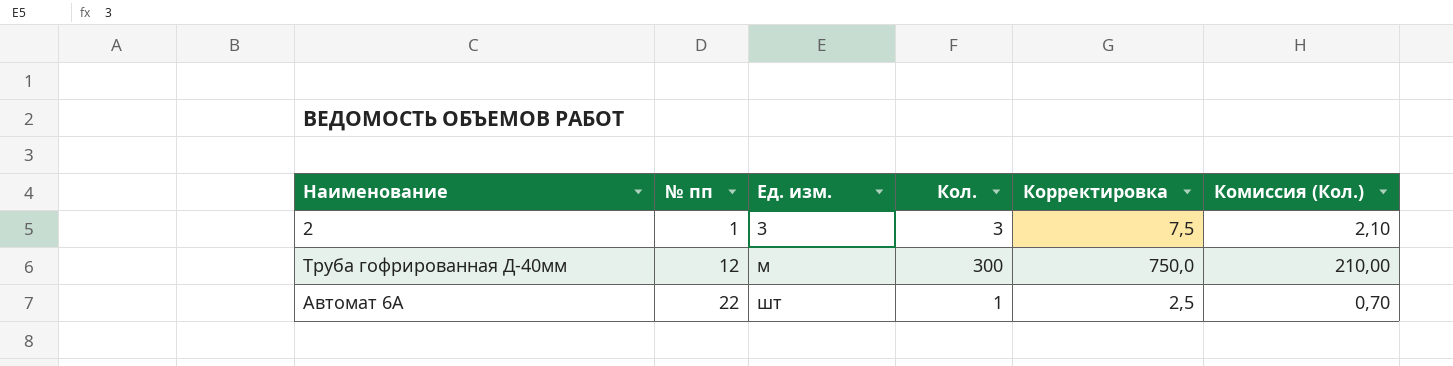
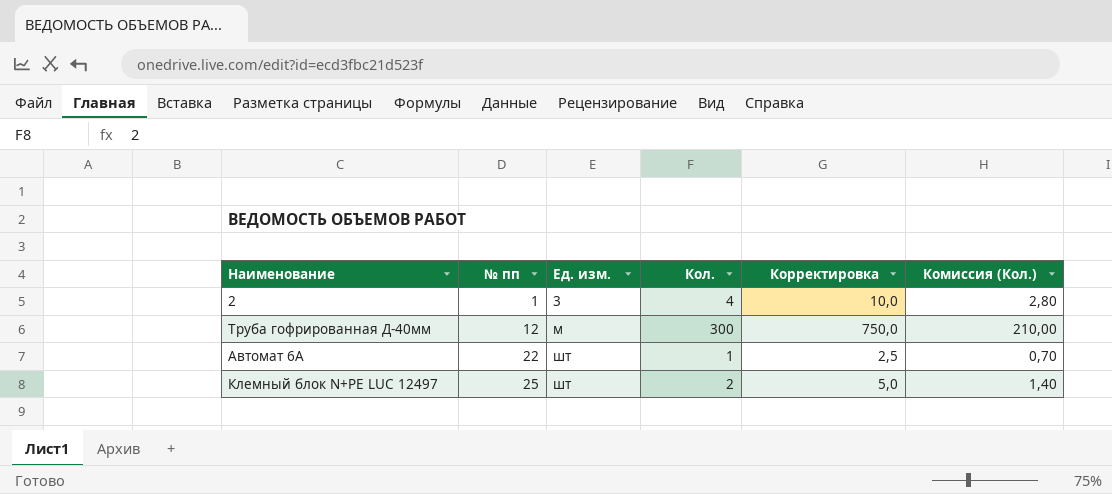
2 | Кол.: 3 -> 4
2 | Корректировка: 7,5 -> 10,0
2 | Комиссия (Кол.): 2,10 -> 2,80
row Клемный блок N+PE LUC 12497: none -> 25 | шт | 2 | 5,0 | 1,40

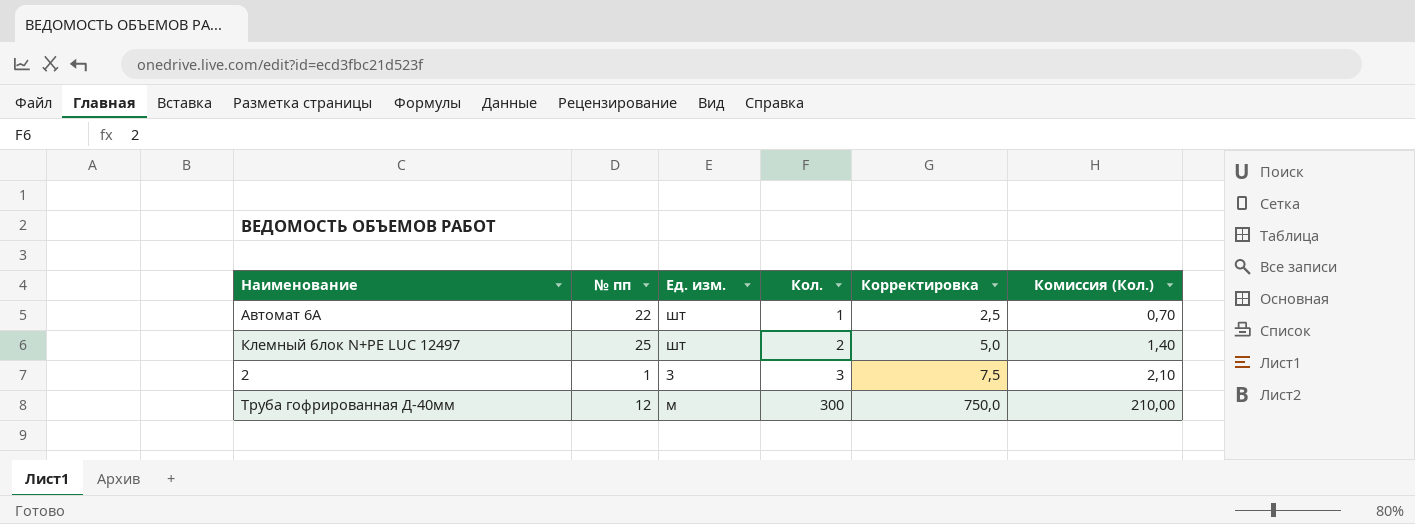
row order: № пп ascending -> Кол. ascending
2 | Кол.: 4 -> 3
2 | Корректировка: 10,0 -> 7,5
2 | Комиссия (Кол.): 2,80 -> 2,10

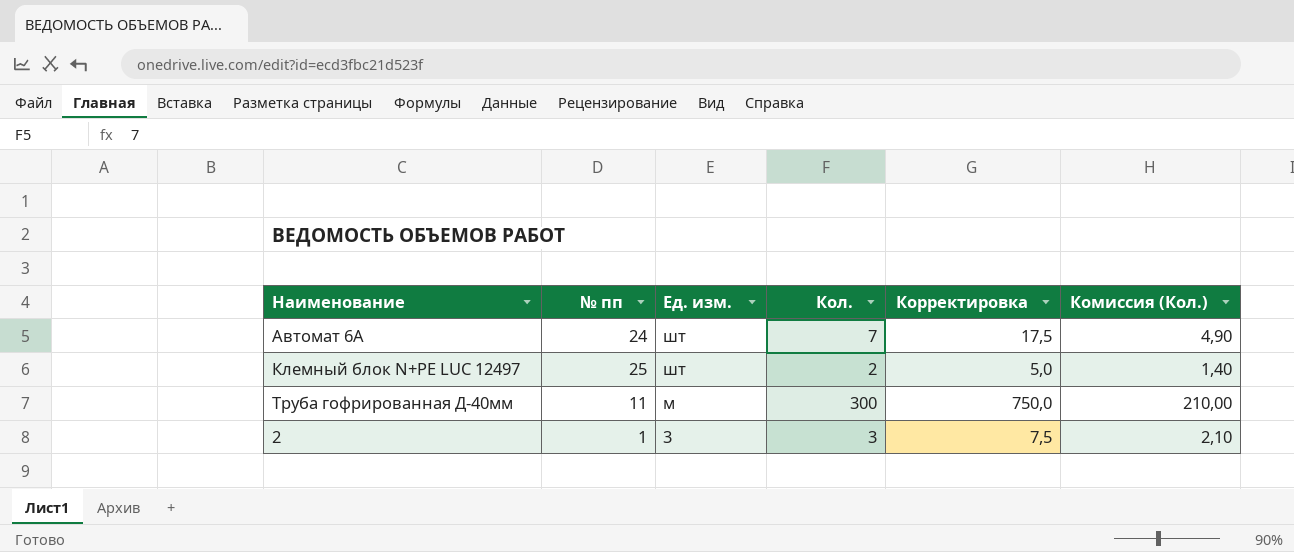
row order: Кол. ascending -> Ед. изм. descending
Автомат 6А | № пп: 22 -> 24
Автомат 6А | Кол.: 1 -> 7
Автомат 6А | Корректировка: 2,5 -> 17,5
Автомат 6А | Комиссия (Кол.): 0,70 -> 4,90
Труба гофрированная Д-40мм | № пп: 12 -> 11

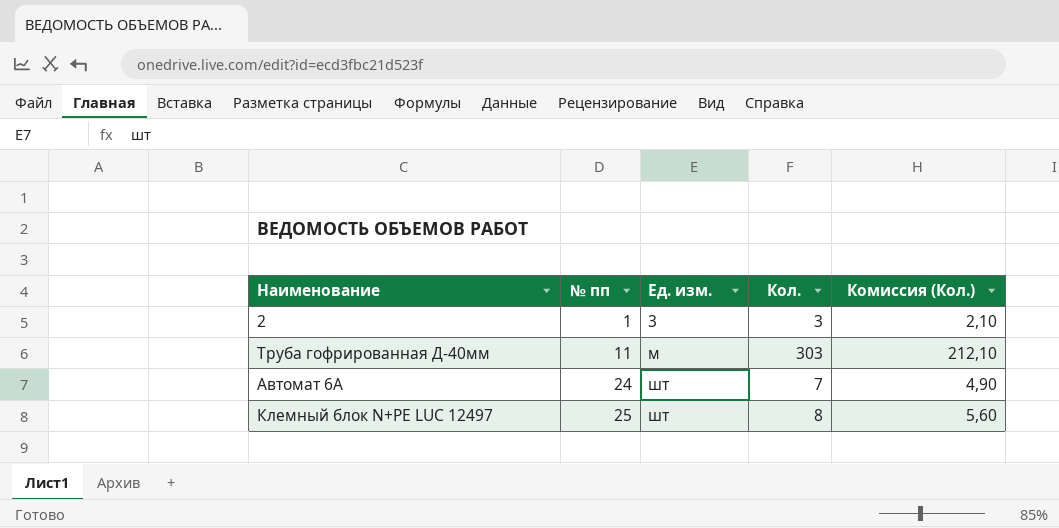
row order: Ед. изм. descending -> № пп ascending
column Корректировка | formula: [Кол.] * 2,5 -> none
Труба гофрированная Д-40мм | Кол.: 300 -> 303
Труба гофрированная Д-40мм | Комиссия (Кол.): 210,00 -> 212,10
Клемный блок N+PE LUC 12497 | Кол.: 2 -> 8
Клемный блок N+PE LUC 12497 | Комиссия (Кол.): 1,40 -> 5,60

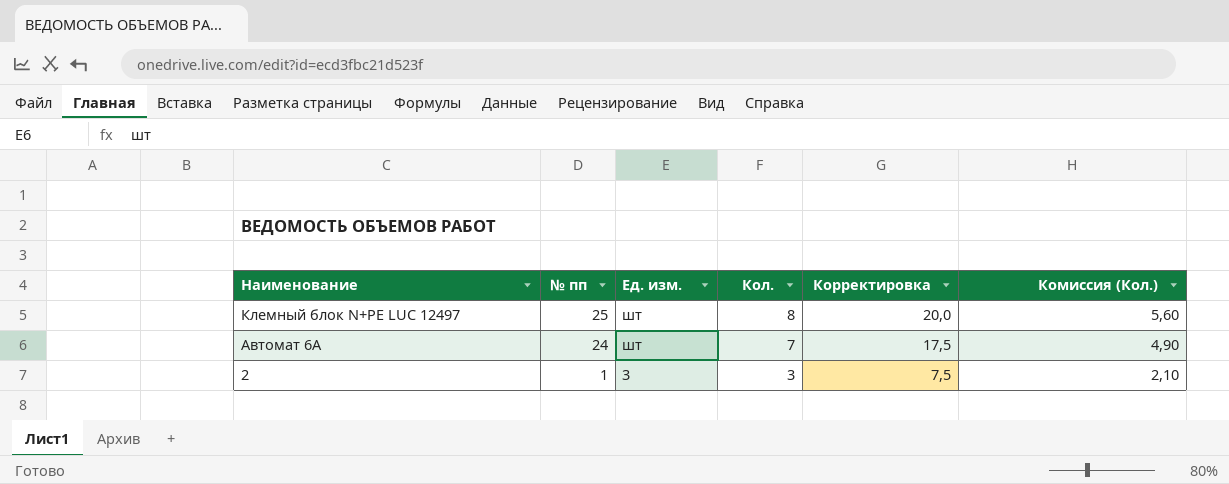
row order: № пп ascending -> Наименование descending
column Корректировка | formula: none -> [Кол.] * 2,5
row Труба гофрированная Д-40мм: 11 | м | 303 | 212,10 -> none

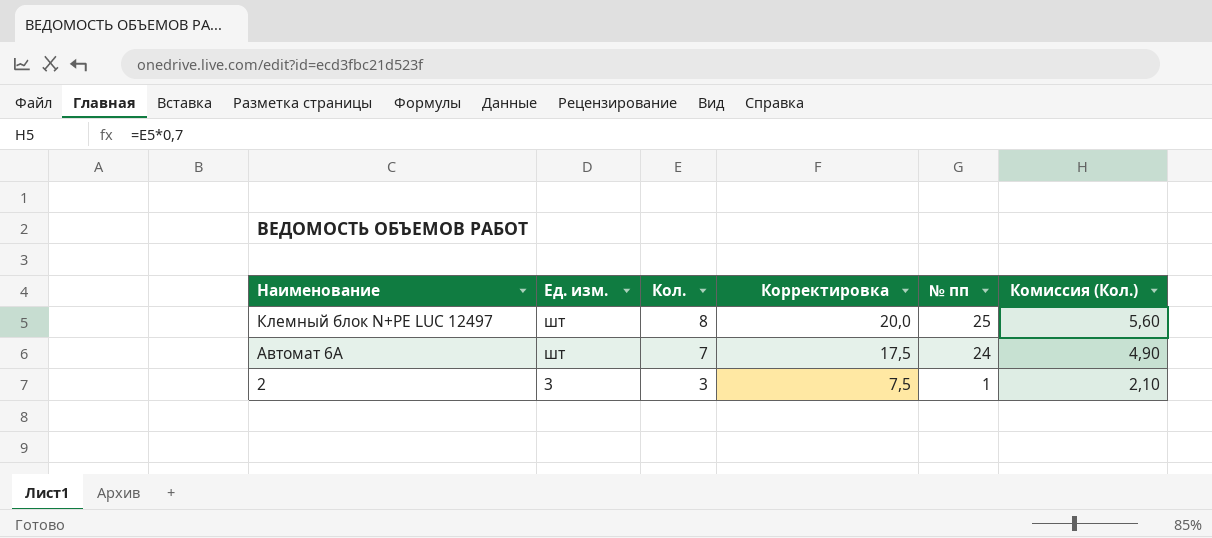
column № пп | position: 2 -> 5

